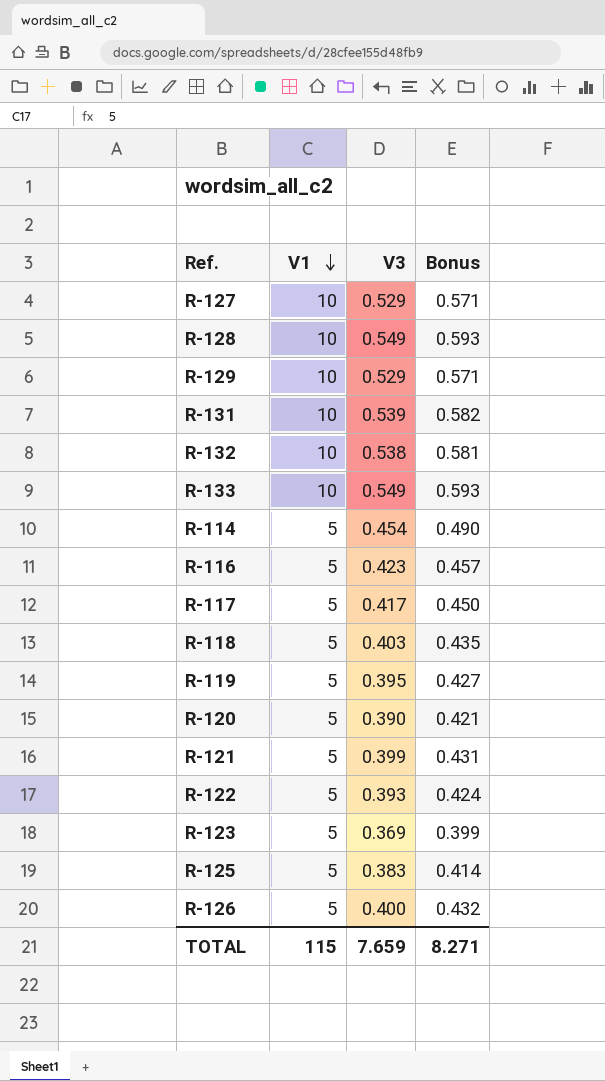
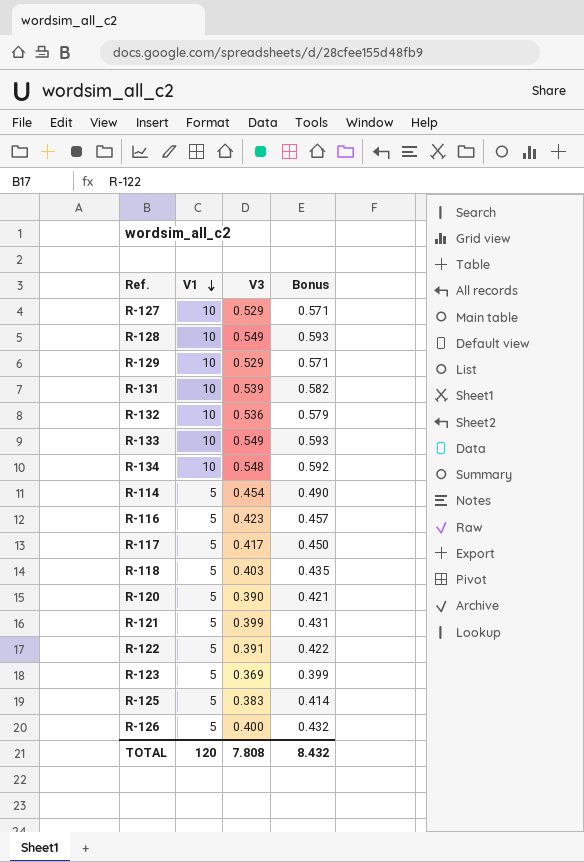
row R-119: 5 | 0.395 | 0.427 -> none
R-132 | V3: 0.538 -> 0.536
R-132 | Bonus: 0.581 -> 0.579
row R-134: none -> 10 | 0.548 | 0.592
R-122 | V3: 0.393 -> 0.391
R-122 | Bonus: 0.424 -> 0.422
TOTAL | V1: 115 -> 120
TOTAL | V3: 7.659 -> 7.808
TOTAL | Bonus: 8.271 -> 8.432

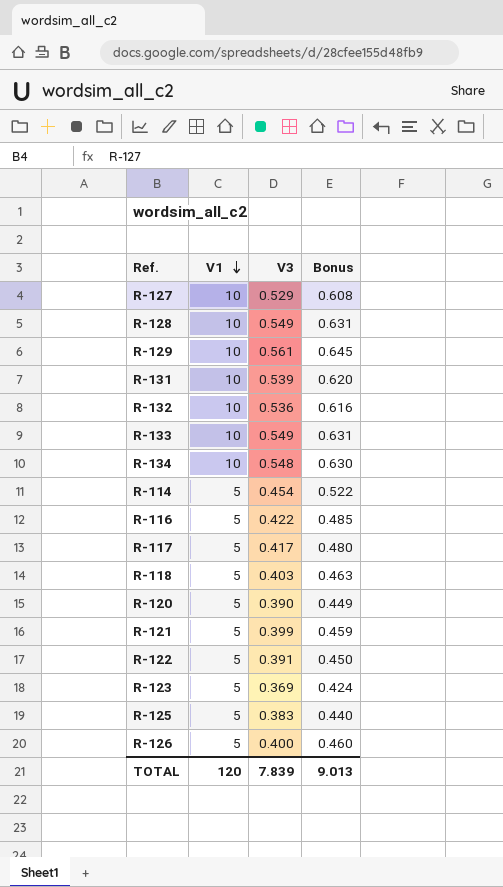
column Bonus | formula: [V3] * 1.08 -> [V3] * 1.15
R-129 | V3: 0.529 -> 0.561
R-116 | V3: 0.423 -> 0.422
TOTAL | V3: 7.808 -> 7.839
TOTAL | Bonus: 8.432 -> 9.013

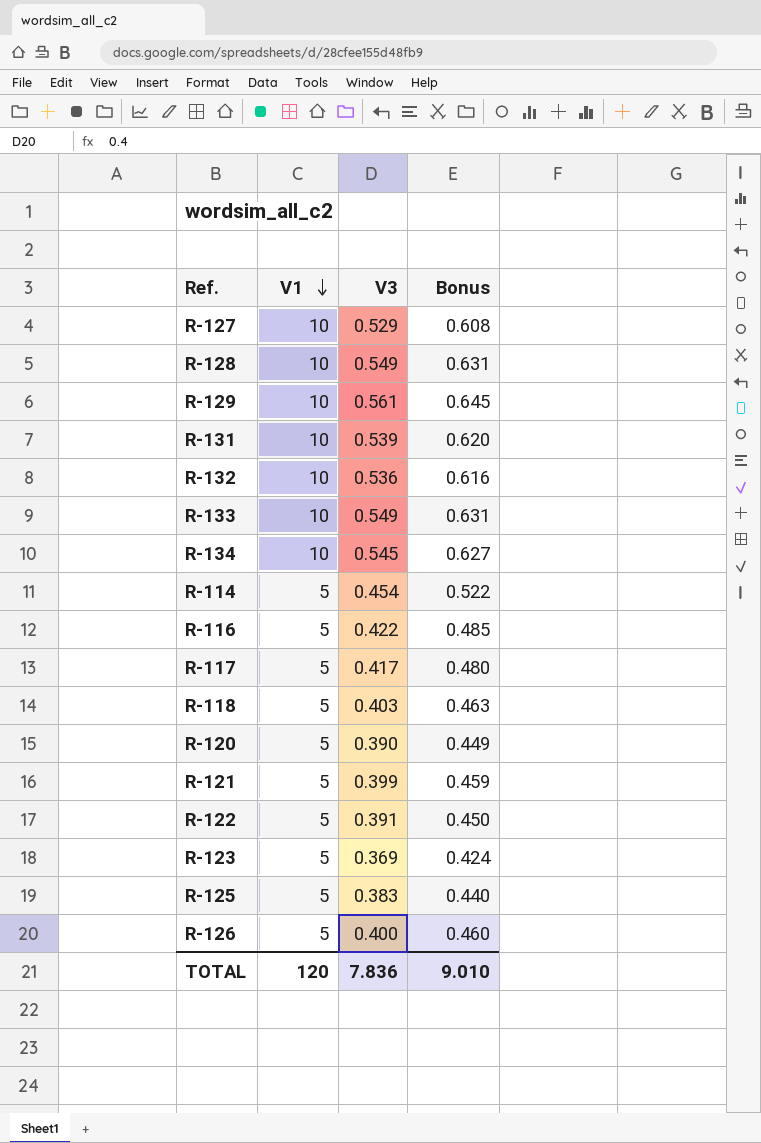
R-134 | V3: 0.548 -> 0.545
R-134 | Bonus: 0.630 -> 0.627
TOTAL | V3: 7.839 -> 7.836
TOTAL | Bonus: 9.013 -> 9.010

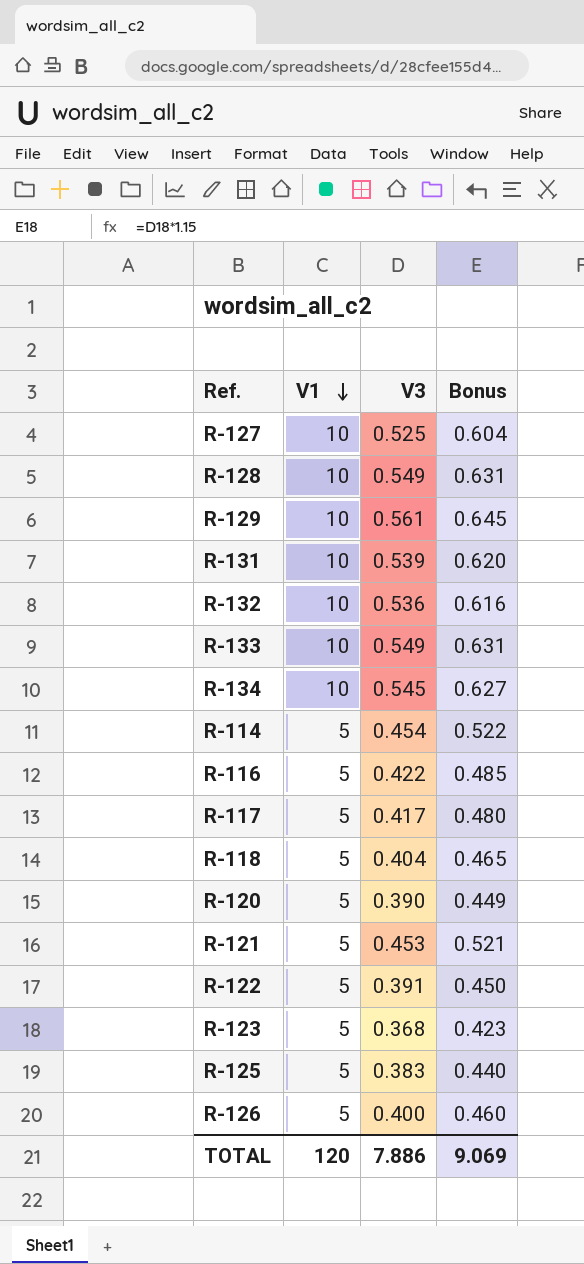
R-127 | V3: 0.529 -> 0.525
R-127 | Bonus: 0.608 -> 0.604
R-118 | V3: 0.403 -> 0.404
R-118 | Bonus: 0.463 -> 0.465
R-121 | V3: 0.399 -> 0.453
R-121 | Bonus: 0.459 -> 0.521
R-123 | V3: 0.369 -> 0.368
R-123 | Bonus: 0.424 -> 0.423
TOTAL | V3: 7.836 -> 7.886
TOTAL | Bonus: 9.010 -> 9.069

